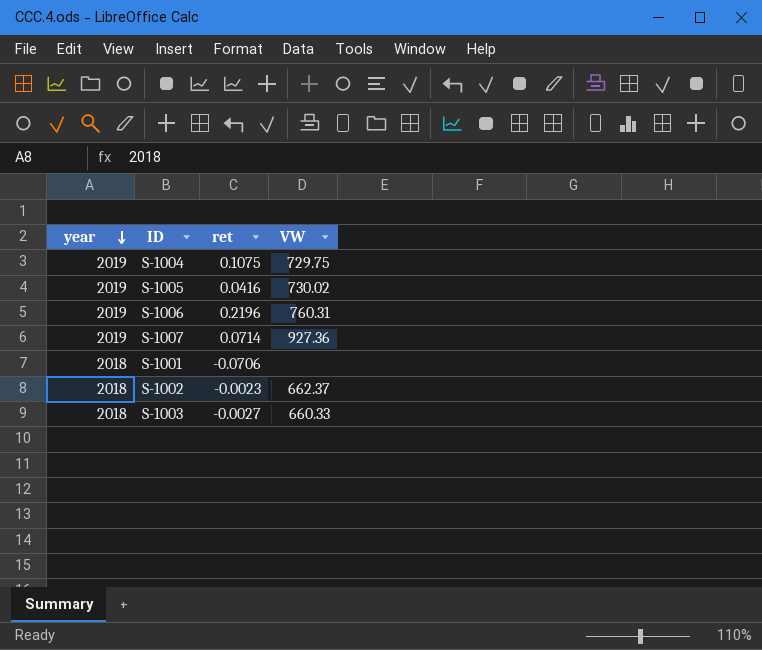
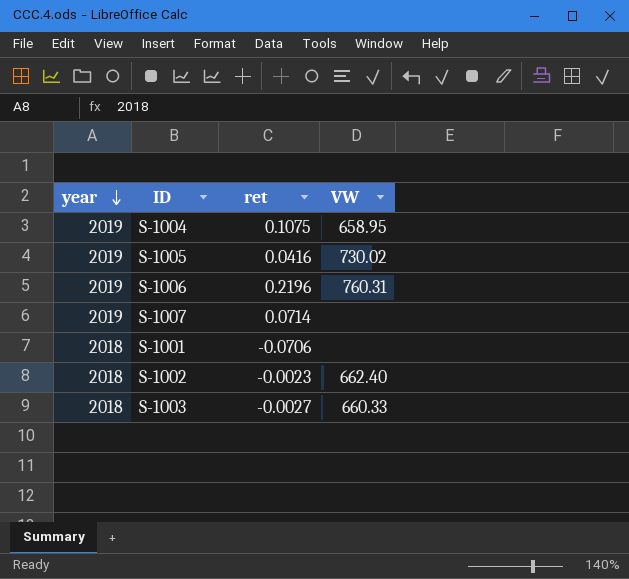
S-1004 | VW: 729.75 -> 658.95
S-1007 | VW: 927.36 -> none
S-1002 | VW: 662.37 -> 662.40

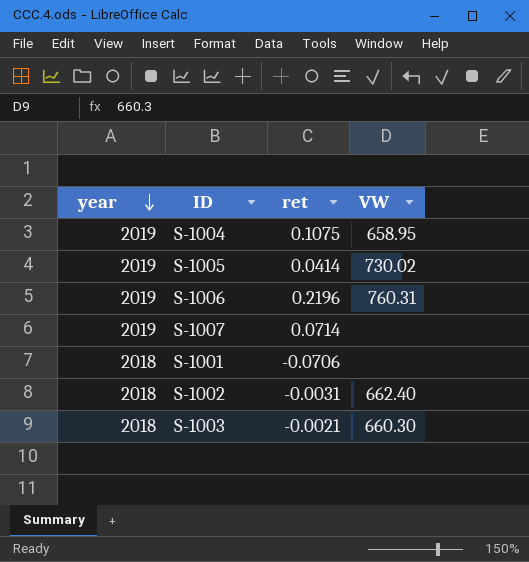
S-1005 | ret: 0.0416 -> 0.0414
S-1002 | ret: -0.0023 -> -0.0031
S-1003 | ret: -0.0027 -> -0.0021
S-1003 | VW: 660.33 -> 660.30

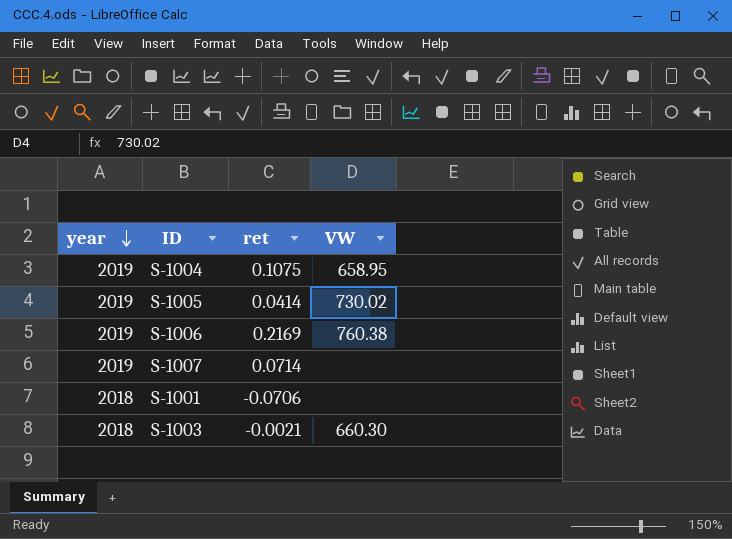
row S-1002: 2018 | -0.0031 | 662.40 -> none
S-1006 | ret: 0.2196 -> 0.2169
S-1006 | VW: 760.31 -> 760.38

